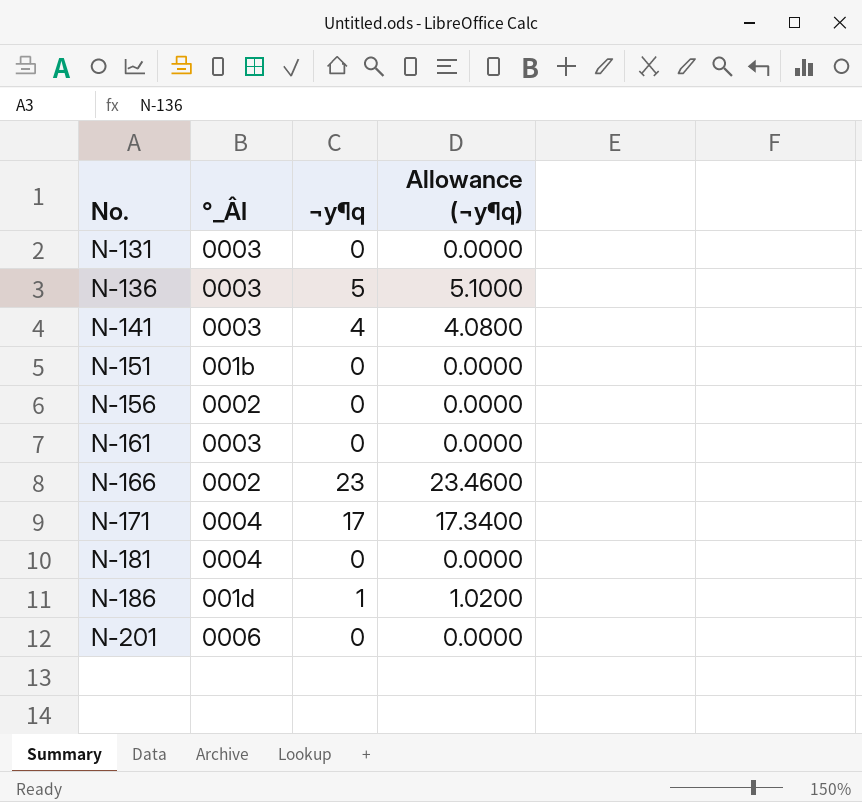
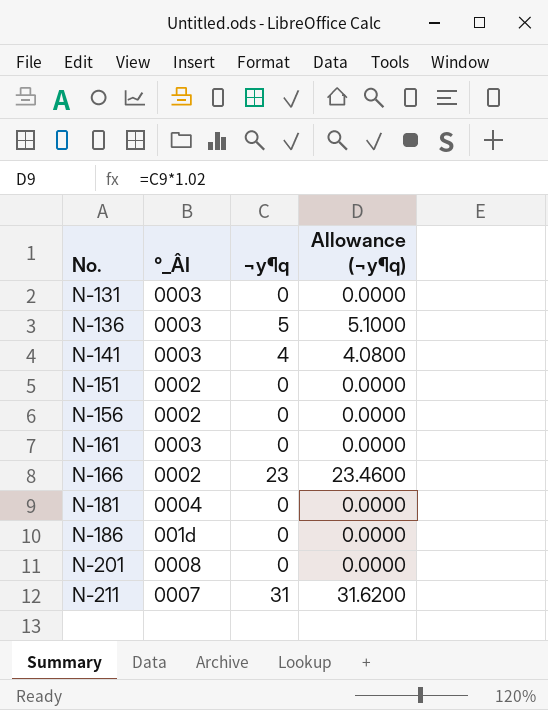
row N-171: 0004 | 17 | 17.3400 -> none
N-151 | °_ÂI: 001b -> 0002
N-186 | ¬y¶q: 1 -> 0
N-186 | Allowance (¬y¶q): 1.0200 -> 0.0000
N-201 | °_ÂI: 0006 -> 0008
row N-211: none -> 0007 | 31 | 31.6200

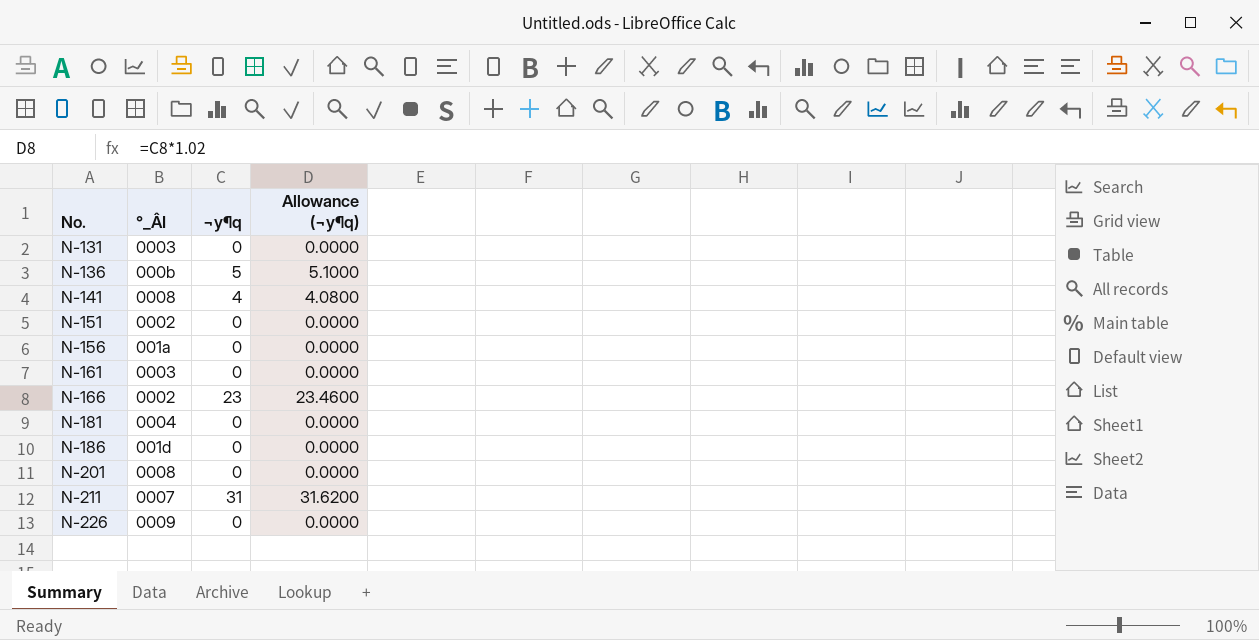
N-136 | °_ÂI: 0003 -> 000b
N-141 | °_ÂI: 0003 -> 0008
N-156 | °_ÂI: 0002 -> 001a
row N-226: none -> 0009 | 0 | 0.0000

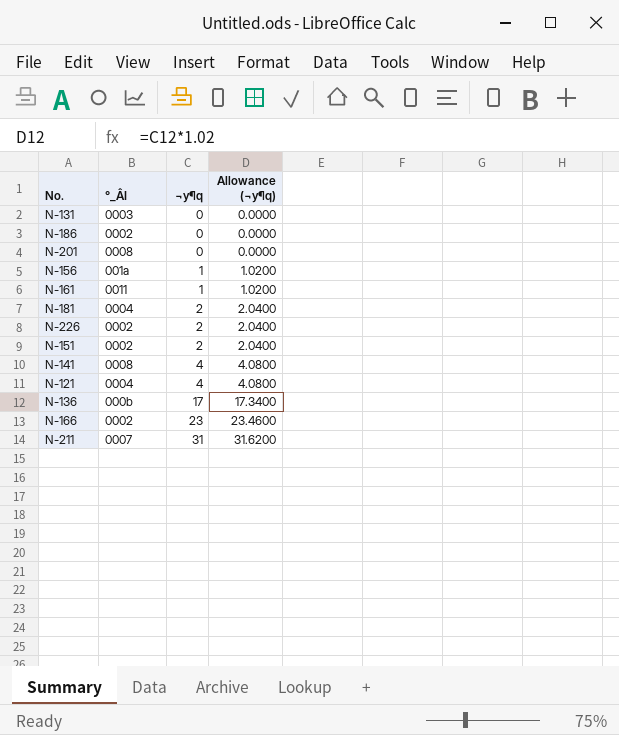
row order: No. ascending -> ¬y¶q ascending
N-186 | °_ÂI: 001d -> 0002
N-156 | ¬y¶q: 0 -> 1
N-156 | Allowance (¬y¶q): 0.0000 -> 1.0200
N-161 | °_ÂI: 0003 -> 0011
N-161 | ¬y¶q: 0 -> 1
N-161 | Allowance (¬y¶q): 0.0000 -> 1.0200
N-181 | ¬y¶q: 0 -> 2
N-181 | Allowance (¬y¶q): 0.0000 -> 2.0400
N-226 | °_ÂI: 0009 -> 0002
N-226 | ¬y¶q: 0 -> 2
N-226 | Allowance (¬y¶q): 0.0000 -> 2.0400
N-151 | ¬y¶q: 0 -> 2
N-151 | Allowance (¬y¶q): 0.0000 -> 2.0400
row N-121: none -> 0004 | 4 | 4.0800
N-136 | ¬y¶q: 5 -> 17
N-136 | Allowance (¬y¶q): 5.1000 -> 17.3400

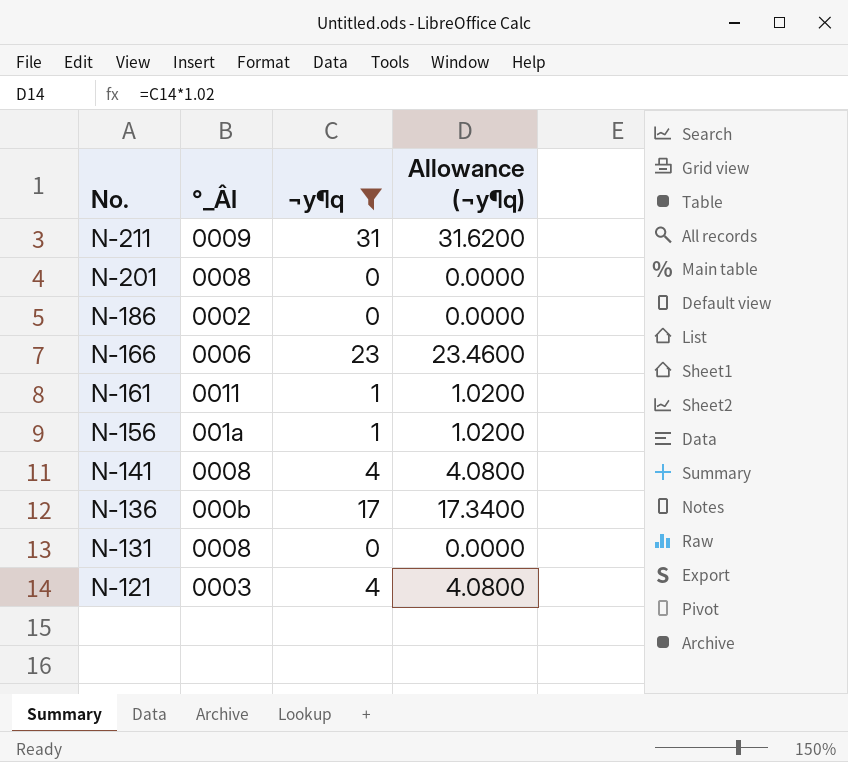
filter: none -> ¬y¶q != 2
row order: ¬y¶q ascending -> No. descending
N-211 | °_ÂI: 0007 -> 0009
N-166 | °_ÂI: 0002 -> 0006
N-131 | °_ÂI: 0003 -> 0008
N-121 | °_ÂI: 0004 -> 0003

